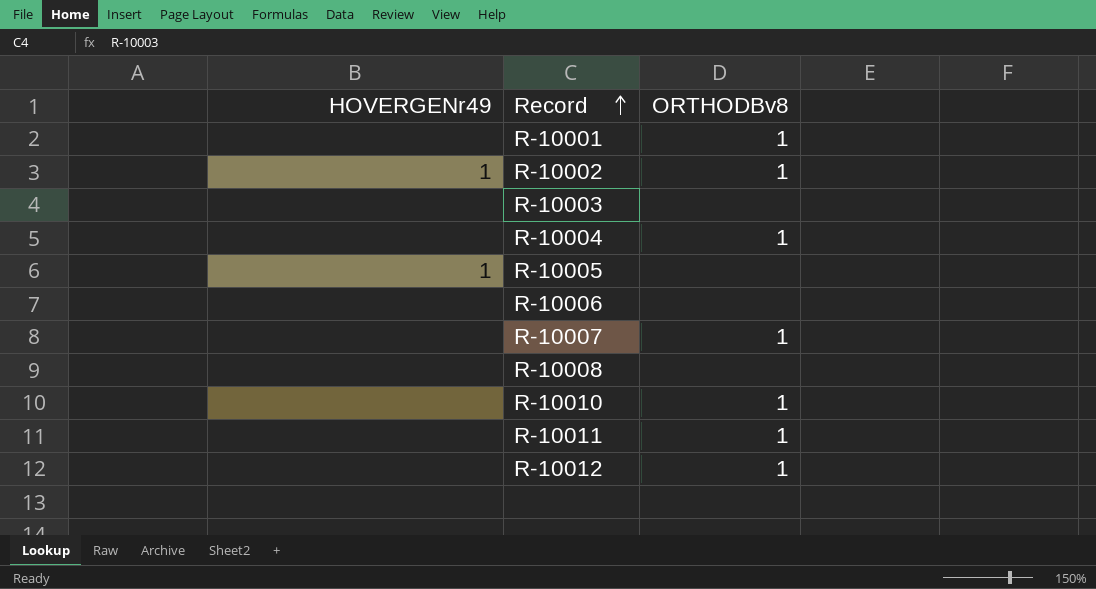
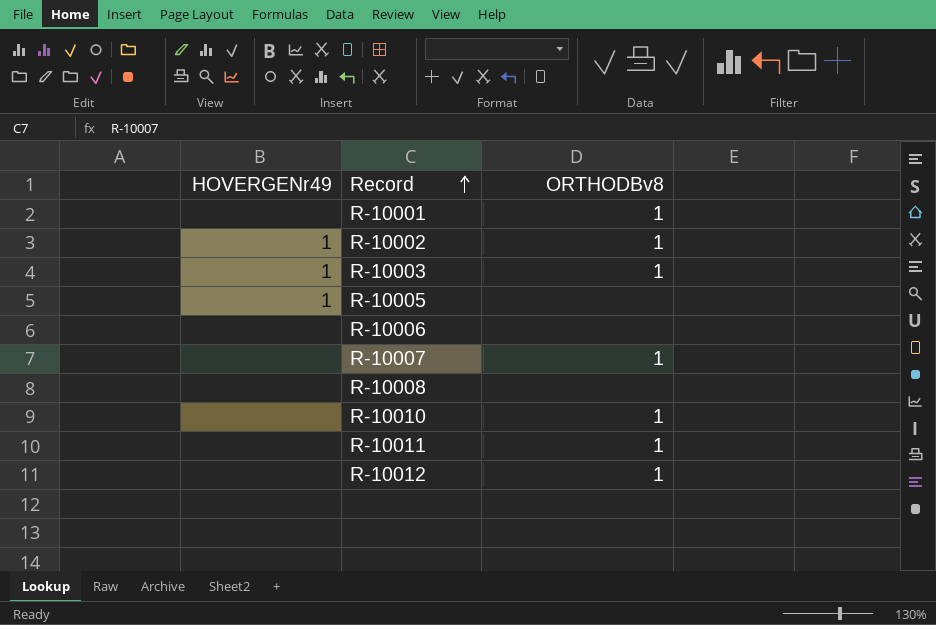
row R-10004: none | 1 -> none
R-10003 | HOVERGENr49: none -> 1
R-10003 | ORTHODBv8: none -> 1

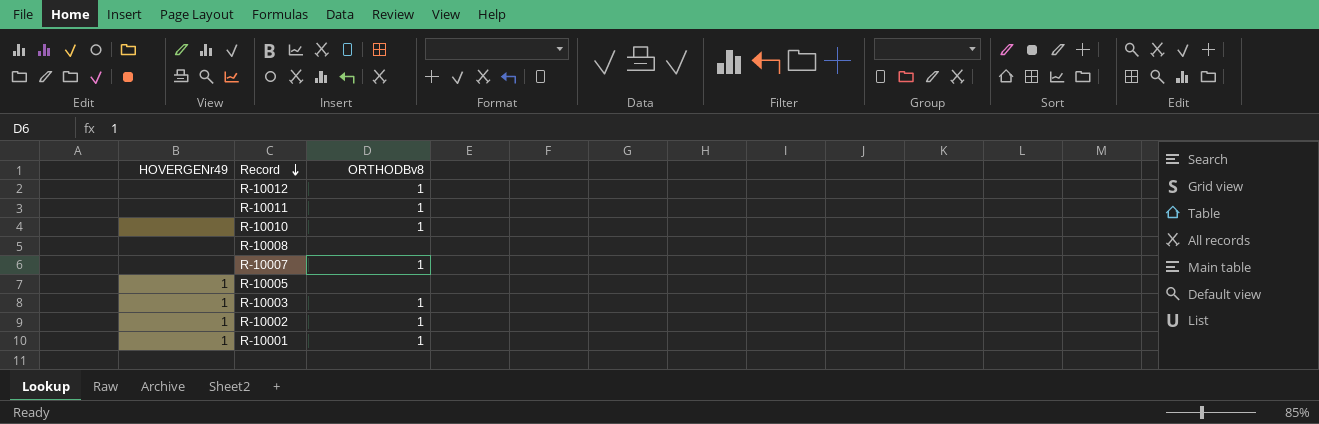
row order: Record ascending -> Record descending
row R-10006: none | none -> none
R-10001 | HOVERGENr49: none -> 1

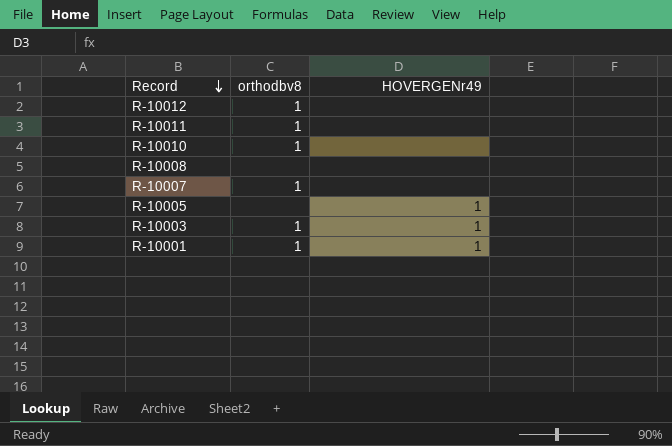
column name: ORTHODBv8 -> orthodbv8
column HOVERGENr49 | position: 1 -> 3
row R-10002: 1 | 1 -> none

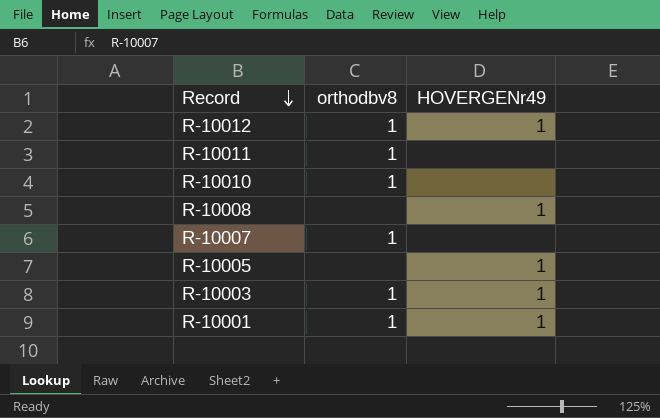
R-10012 | HOVERGENr49: none -> 1
R-10008 | HOVERGENr49: none -> 1

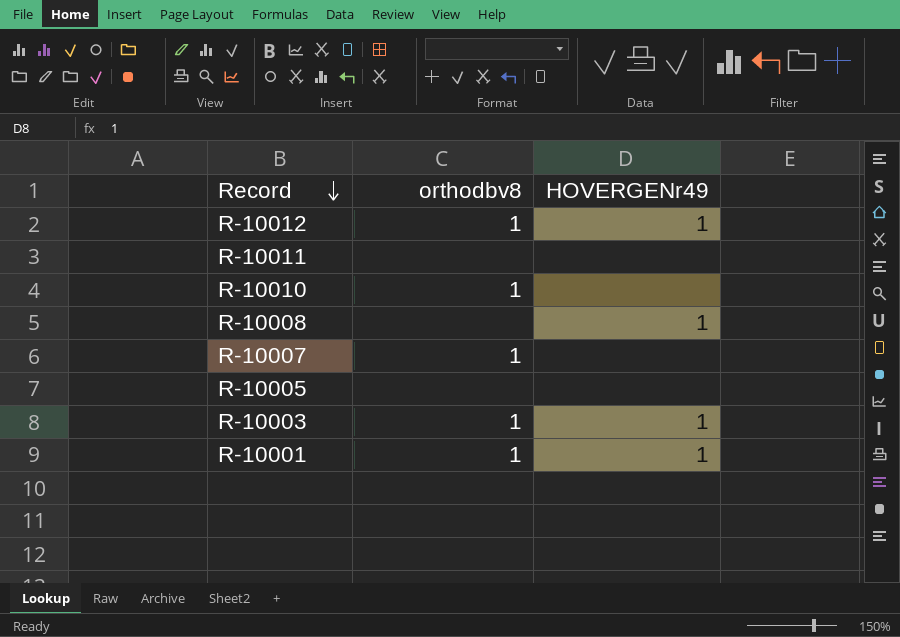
R-10011 | orthodbv8: 1 -> none
R-10005 | HOVERGENr49: 1 -> none

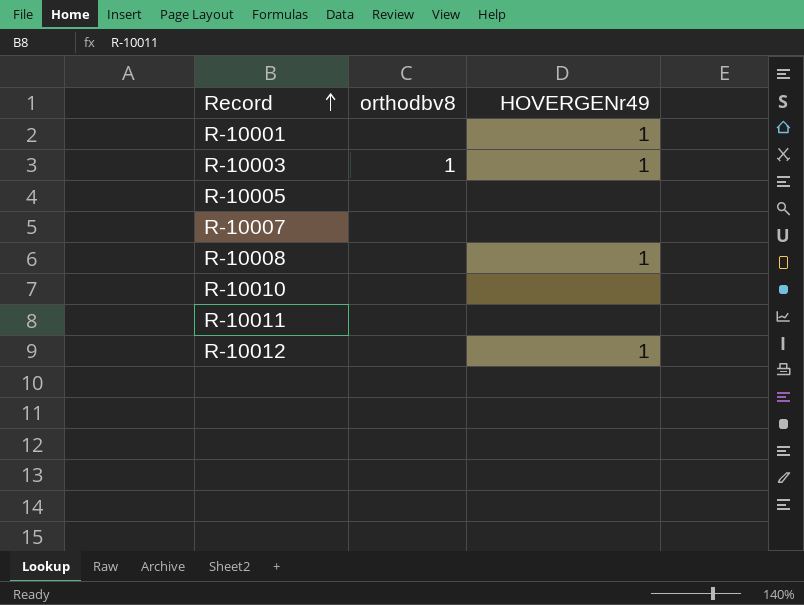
row order: Record descending -> Record ascending
R-10001 | orthodbv8: 1 -> none
R-10007 | orthodbv8: 1 -> none
R-10010 | orthodbv8: 1 -> none
R-10012 | orthodbv8: 1 -> none

